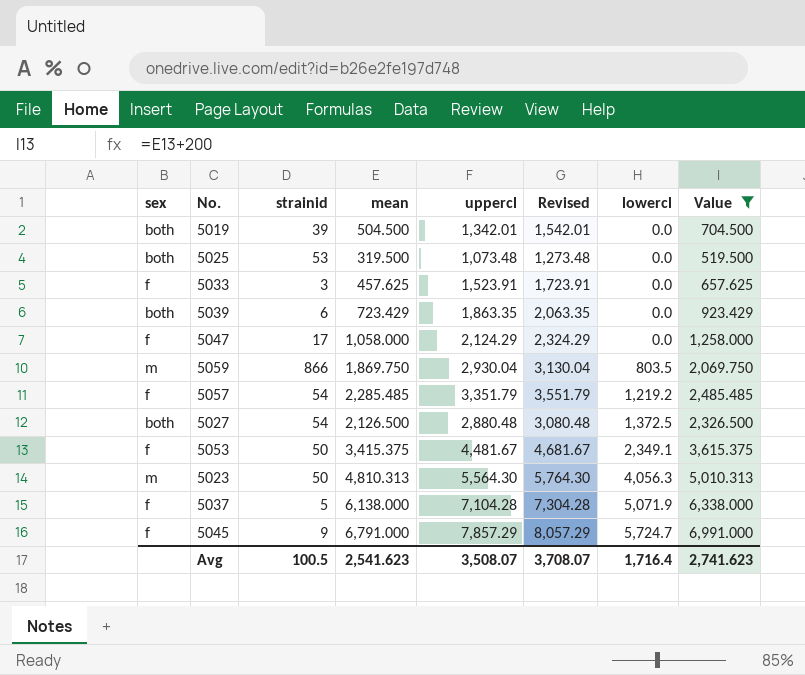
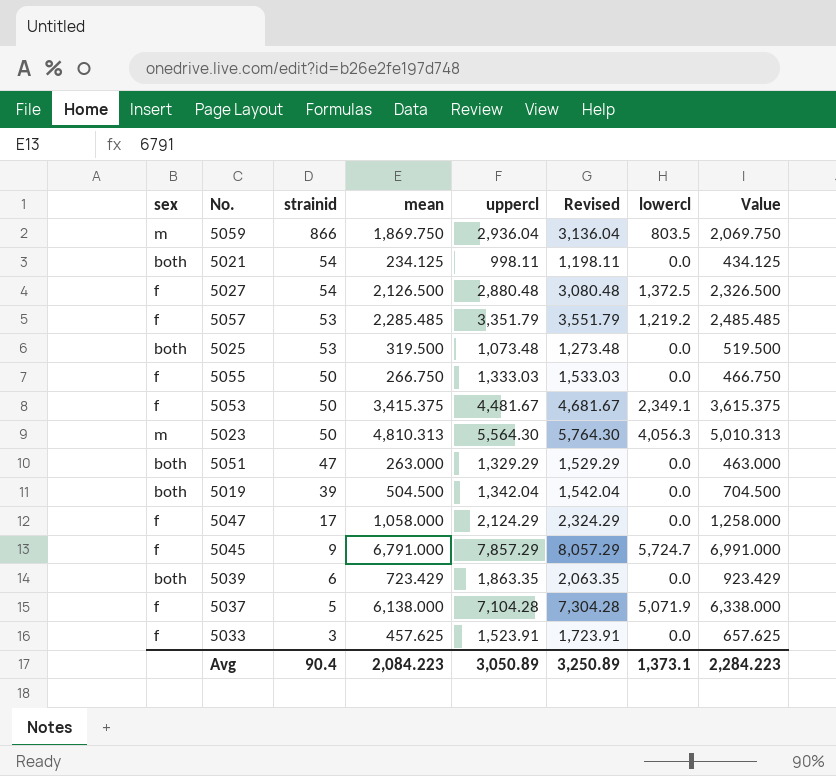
filter: Value >= 519.500 -> none
row order: lowercl ascending -> strainid descending
5059 | uppercl: 2,930.04 -> 2,936.04
5059 | Revised: 3,130.04 -> 3,136.04
5027 | sex: both -> f
5057 | strainid: 54 -> 53
5019 | uppercl: 1,342.01 -> 1,342.04
5019 | Revised: 1,542.01 -> 1,542.04
Avg | strainid: 100.5 -> 90.4
Avg | mean: 2,541.623 -> 2,084.223
Avg | uppercl: 3,508.07 -> 3,050.89
Avg | Revised: 3,708.07 -> 3,250.89
Avg | lowercl: 1,716.4 -> 1,373.1
Avg | Value: 2,741.623 -> 2,284.223

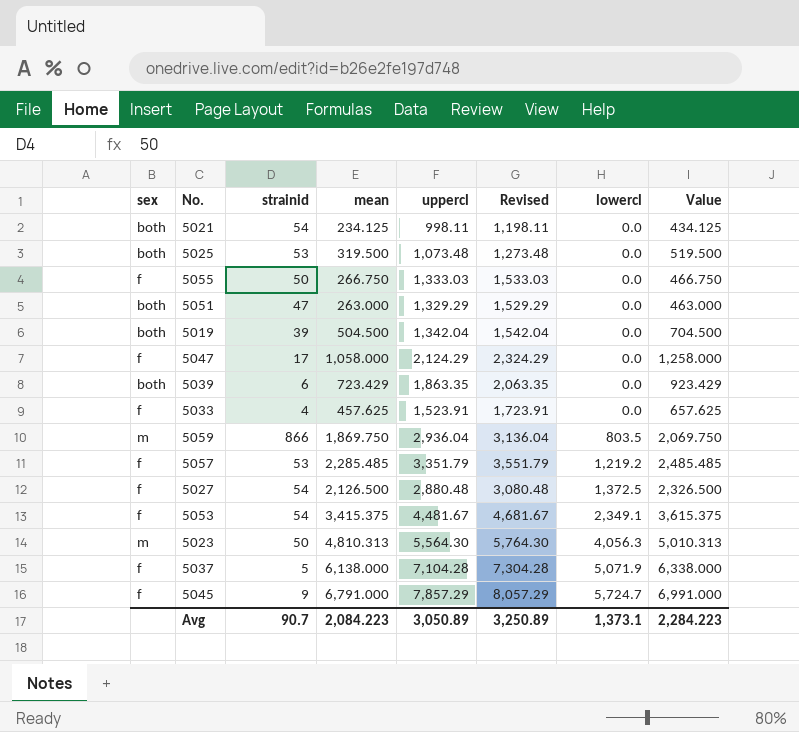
row order: strainid descending -> lowercl ascending
5033 | strainid: 3 -> 4
5053 | strainid: 50 -> 54
Avg | strainid: 90.4 -> 90.7

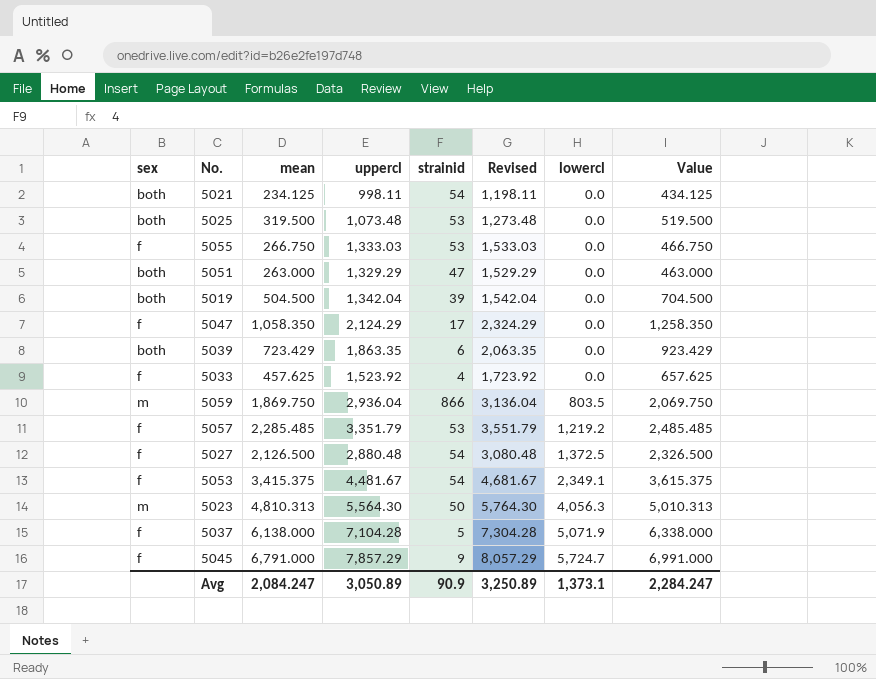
column strainid | position: 3 -> 5
5055 | strainid: 50 -> 53
5047 | mean: 1,058.000 -> 1,058.350
5047 | Value: 1,258.000 -> 1,258.350
5033 | uppercl: 1,523.91 -> 1,523.92
5033 | Revised: 1,723.91 -> 1,723.92
Avg | mean: 2,084.223 -> 2,084.247
Avg | strainid: 90.7 -> 90.9
Avg | Value: 2,284.223 -> 2,284.247

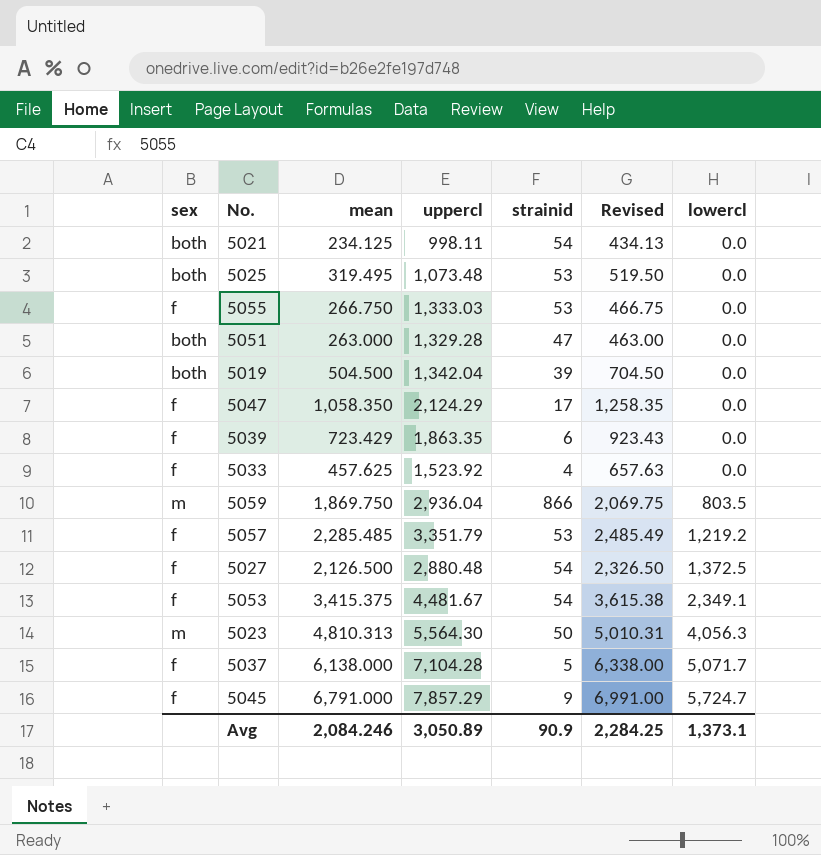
column Value | formula: [mean] + 200 -> none
column Revised | formula: [uppercl] + 200 -> [mean] + 200
5025 | mean: 319.500 -> 319.495
5051 | uppercl: 1,329.29 -> 1,329.28
5039 | sex: both -> f
5037 | lowercl: 5,071.9 -> 5,071.7
Avg | mean: 2,084.247 -> 2,084.246
Avg | Revised: 3,250.89 -> 2,284.25

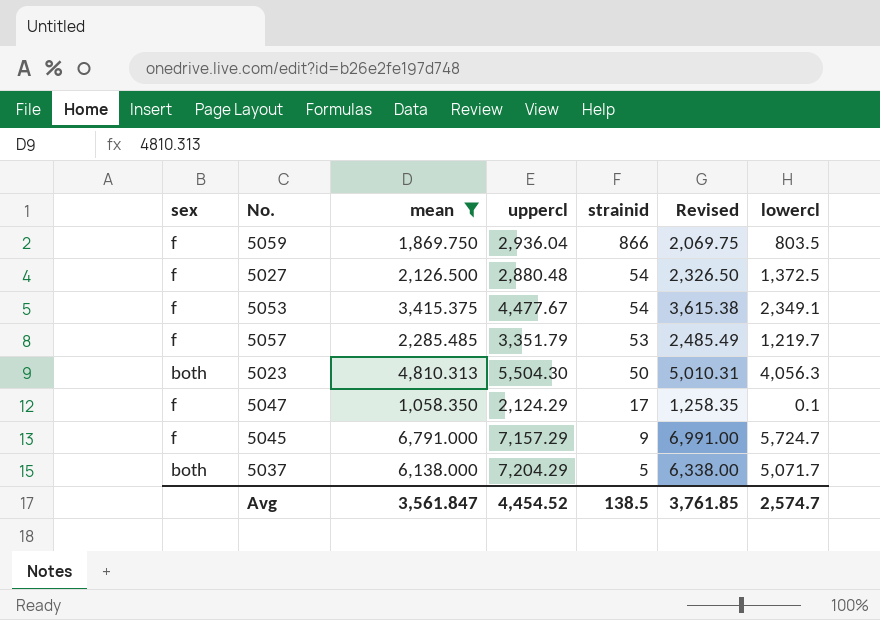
filter: none -> mean >= 1,058.350
row order: lowercl ascending -> strainid descending
5059 | sex: m -> f
5053 | uppercl: 4,481.67 -> 4,477.67
5057 | lowercl: 1,219.2 -> 1,219.7
5023 | sex: m -> both
5023 | uppercl: 5,564.30 -> 5,504.30
5047 | lowercl: 0.0 -> 0.1
5045 | uppercl: 7,857.29 -> 7,157.29
5037 | sex: f -> both
5037 | uppercl: 7,104.28 -> 7,204.29
Avg | mean: 2,084.246 -> 3,561.847
Avg | uppercl: 3,050.89 -> 4,454.52
Avg | strainid: 90.9 -> 138.5
Avg | Revised: 2,284.25 -> 3,761.85
Avg | lowercl: 1,373.1 -> 2,574.7

